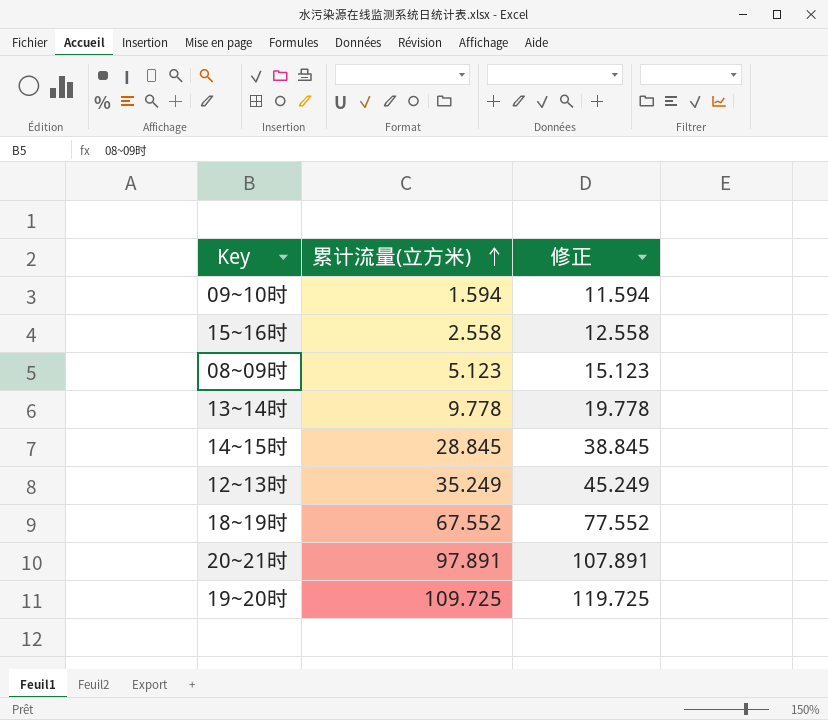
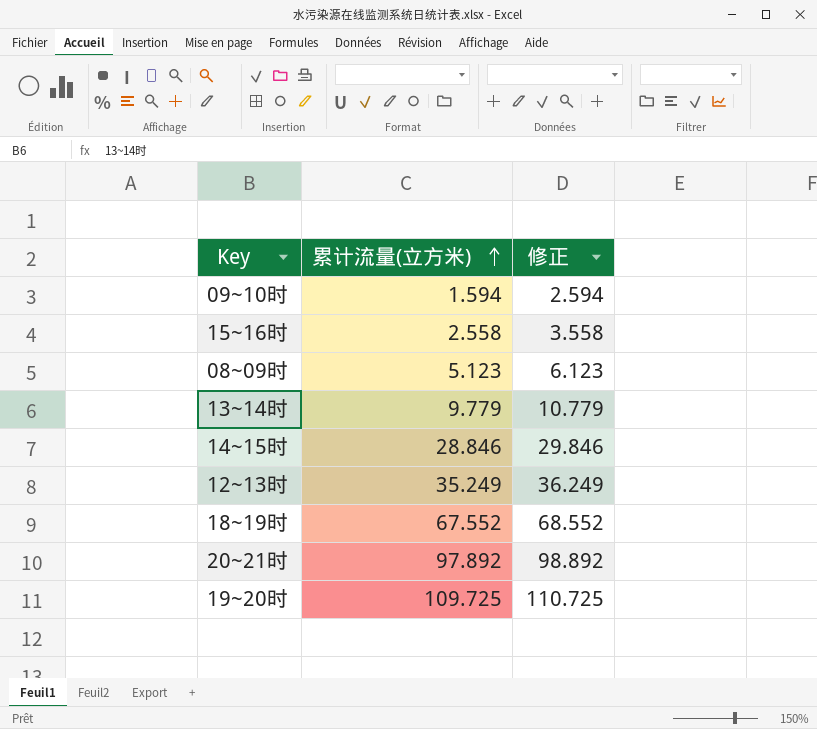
column 修正 | formula: [累计流量(立方米)] + 10 -> [累计流量(立方米)] + 1
13~14时 | 累计流量(立方米): 9.778 -> 9.779
14~15时 | 累计流量(立方米): 28.845 -> 28.846
20~21时 | 累计流量(立方米): 97.891 -> 97.892

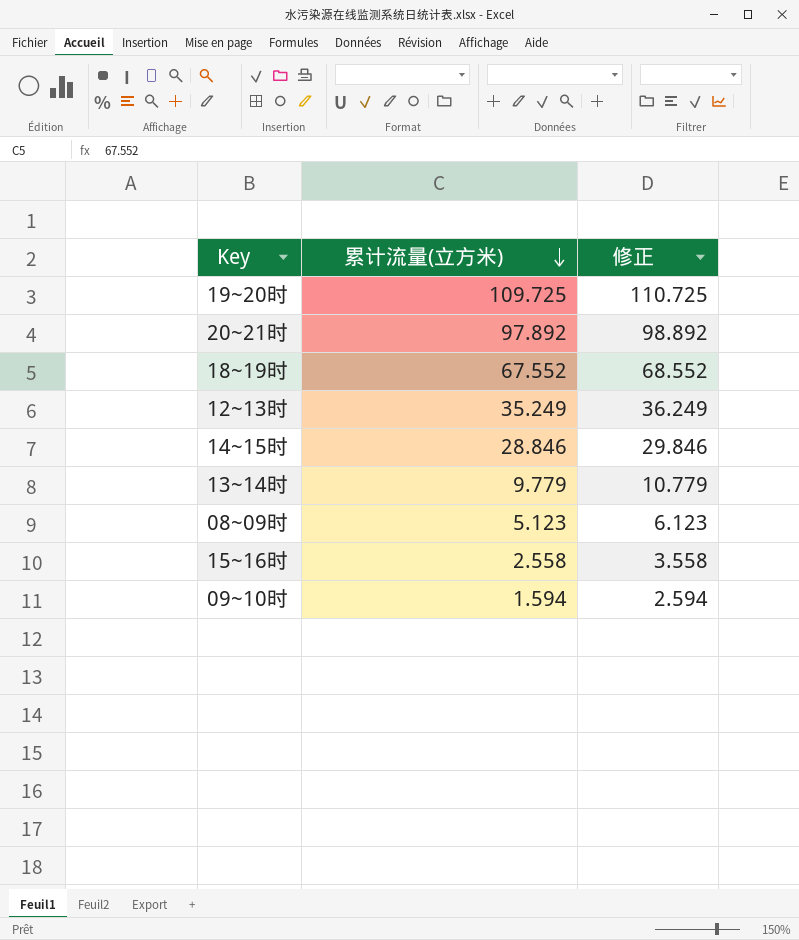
row order: 累计流量(立方米) ascending -> 累计流量(立方米) descending

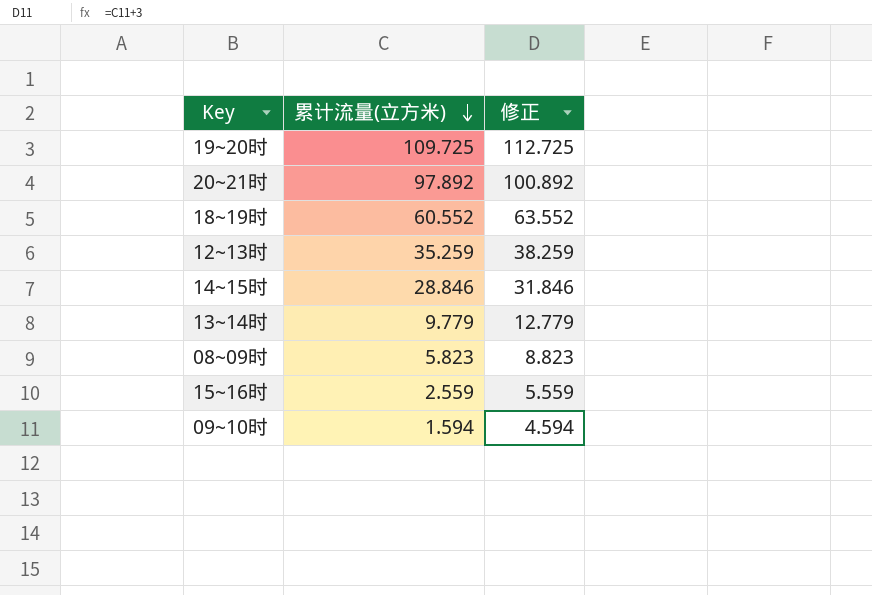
column 修正 | formula: [累计流量(立方米)] + 1 -> [累计流量(立方米)] + 3
18~19时 | 累计流量(立方米): 67.552 -> 60.552
12~13时 | 累计流量(立方米): 35.249 -> 35.259
08~09时 | 累计流量(立方米): 5.123 -> 5.823
15~16时 | 累计流量(立方米): 2.558 -> 2.559

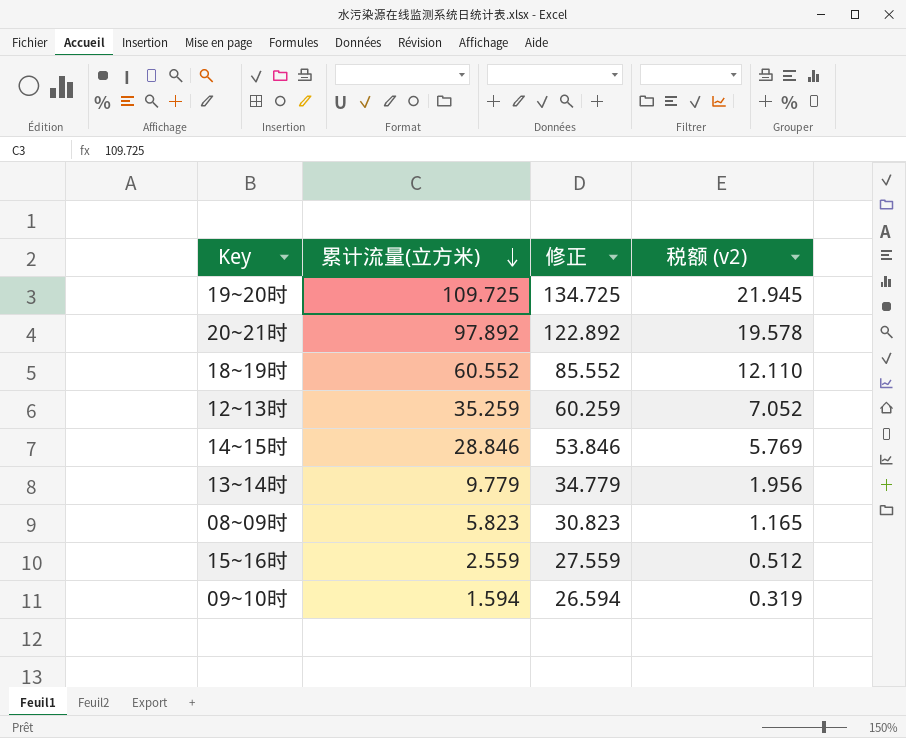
column 修正 | formula: [累计流量(立方米)] + 3 -> [累计流量(立方米)] + 25
column 税额 (v2) | formula: none -> [累计流量(立方米)] * 0.2

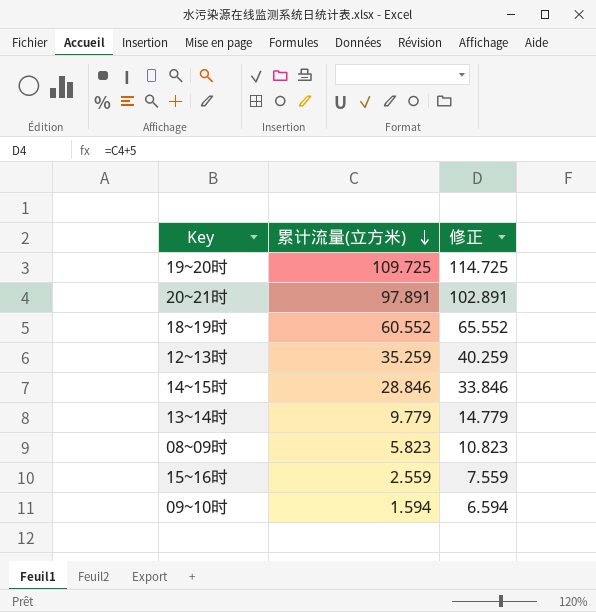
column 税额 (v2) | formula: [累计流量(立方米)] * 0.2 -> none
column 修正 | formula: [累计流量(立方米)] + 25 -> [累计流量(立方米)] + 5
20~21时 | 累计流量(立方米): 97.892 -> 97.891

